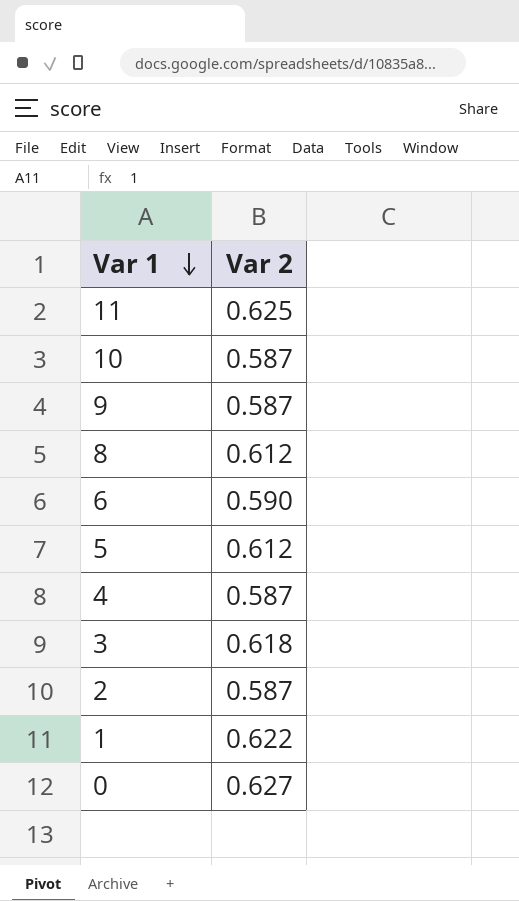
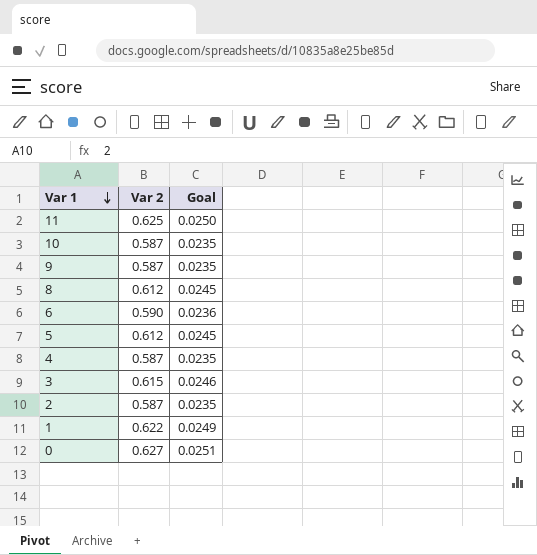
column Goal | formula: none -> [Var 2] * 0.04
3 | Var 2: 0.618 -> 0.615

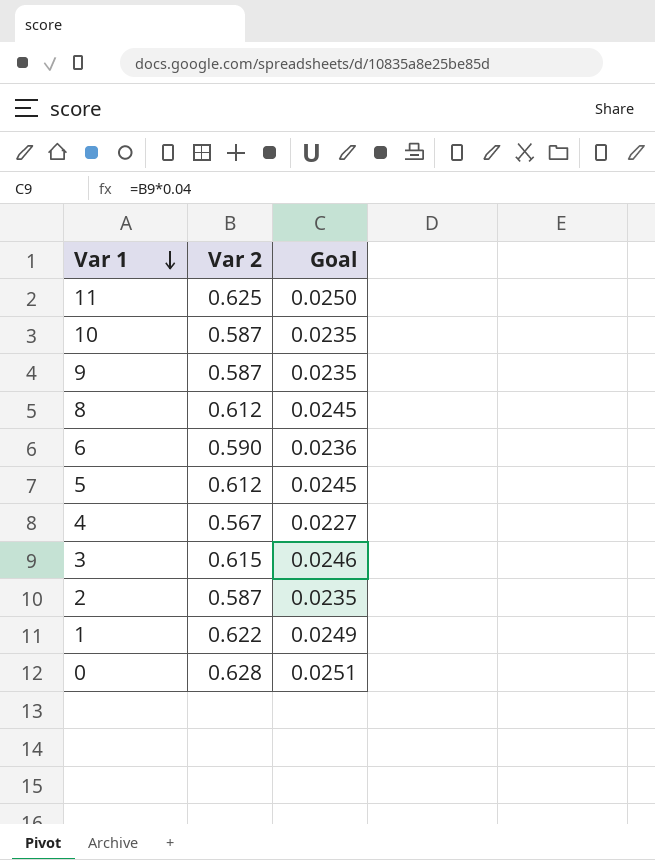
4 | Var 2: 0.587 -> 0.567
4 | Goal: 0.0235 -> 0.0227
0 | Var 2: 0.627 -> 0.628

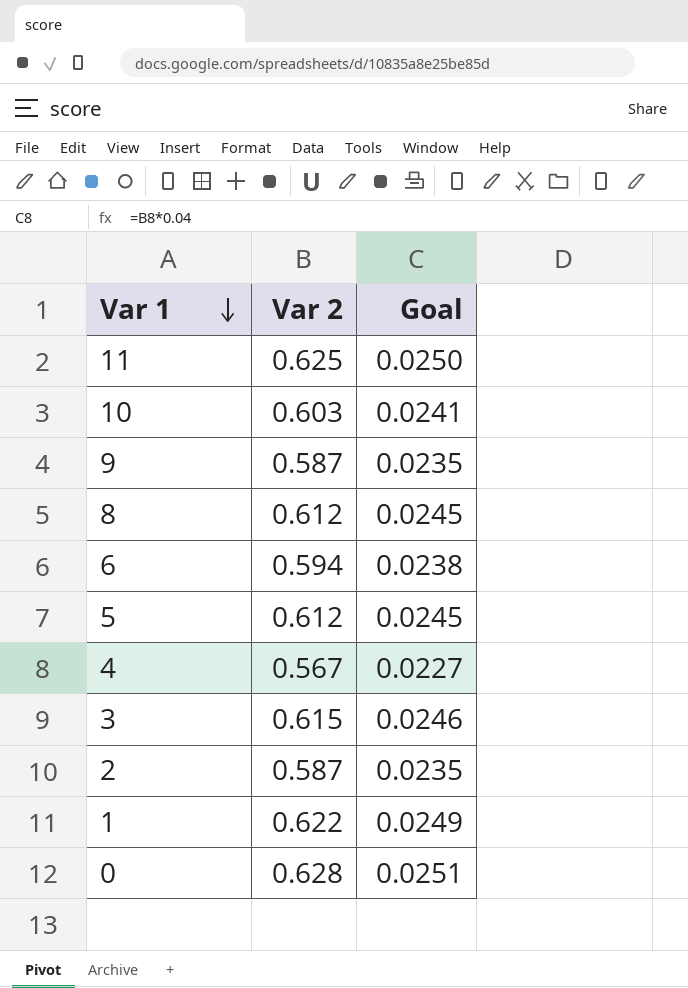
10 | Var 2: 0.587 -> 0.603
10 | Goal: 0.0235 -> 0.0241
6 | Var 2: 0.590 -> 0.594
6 | Goal: 0.0236 -> 0.0238

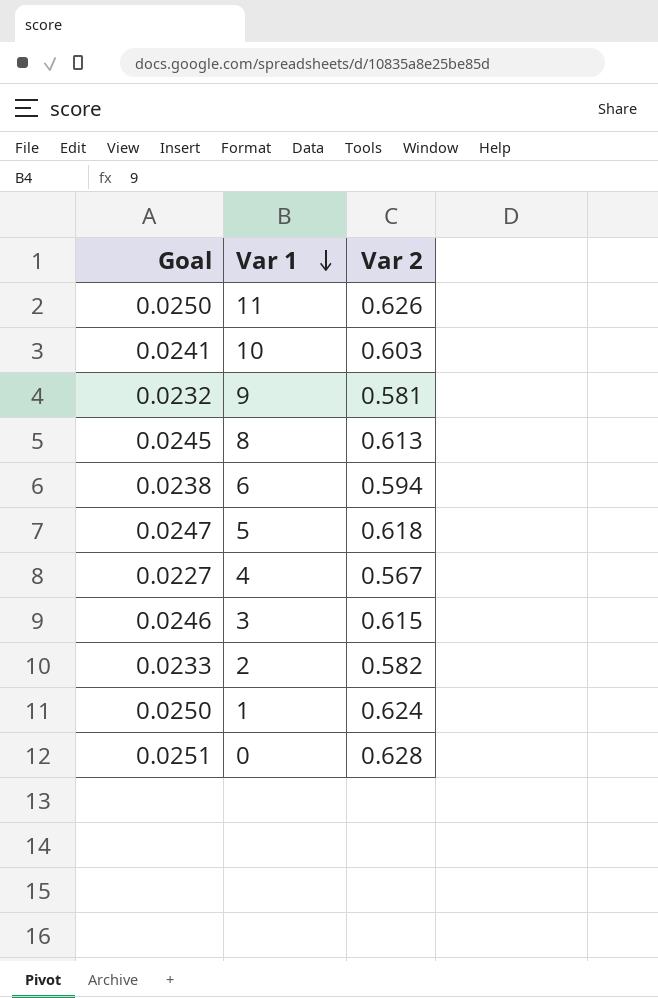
column Goal | position: 3 -> 1
11 | Var 2: 0.625 -> 0.626
9 | Goal: 0.0235 -> 0.0232
9 | Var 2: 0.587 -> 0.581
8 | Var 2: 0.612 -> 0.613
5 | Goal: 0.0245 -> 0.0247
5 | Var 2: 0.612 -> 0.618
2 | Goal: 0.0235 -> 0.0233
2 | Var 2: 0.587 -> 0.582
1 | Goal: 0.0249 -> 0.0250
1 | Var 2: 0.622 -> 0.624

